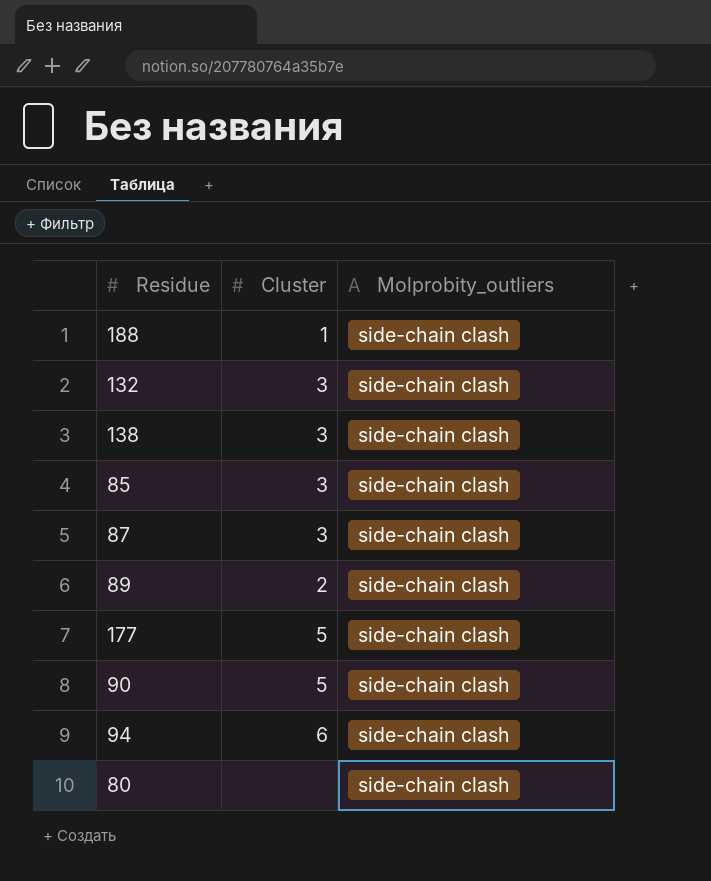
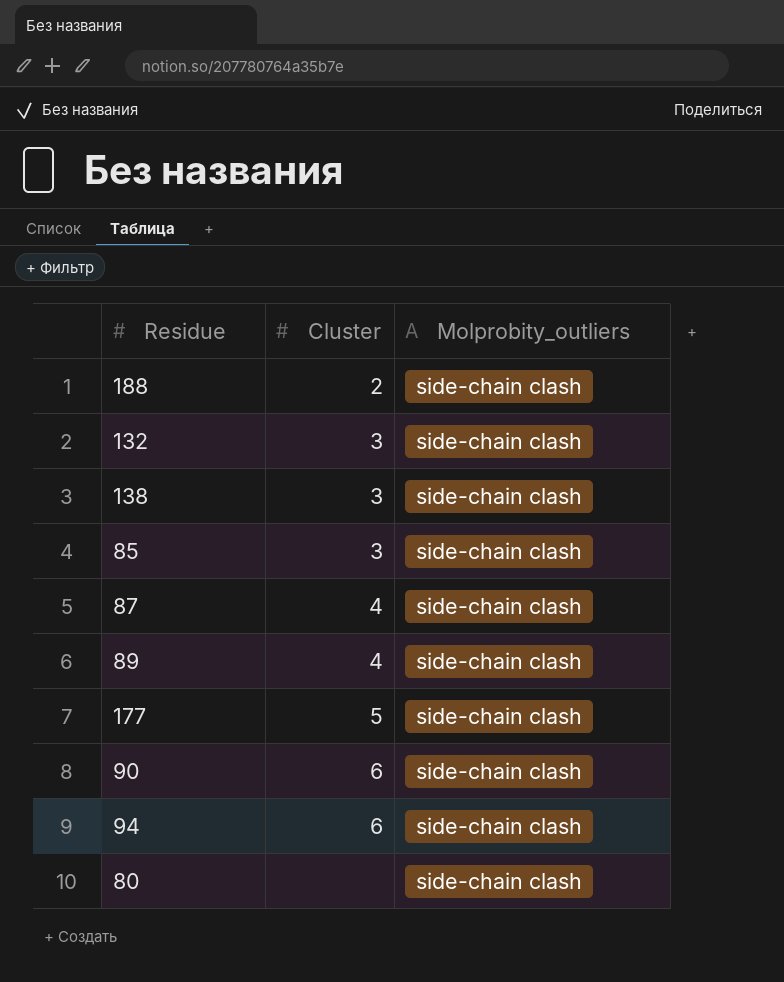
188 | Cluster: 1 -> 2
87 | Cluster: 3 -> 4
89 | Cluster: 2 -> 4
90 | Cluster: 5 -> 6

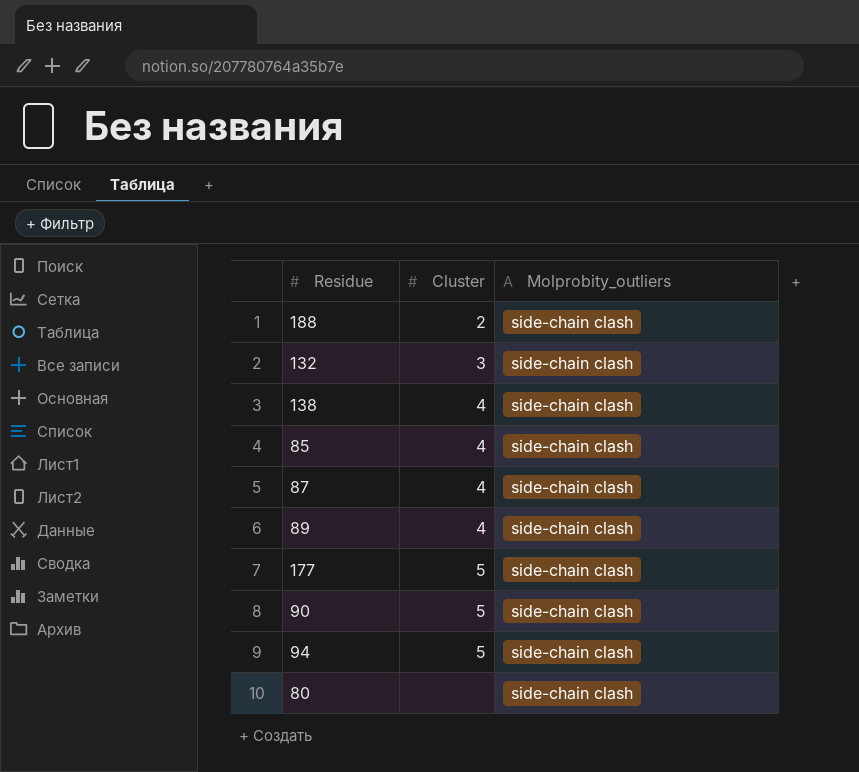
138 | Cluster: 3 -> 4
85 | Cluster: 3 -> 4
90 | Cluster: 6 -> 5
94 | Cluster: 6 -> 5

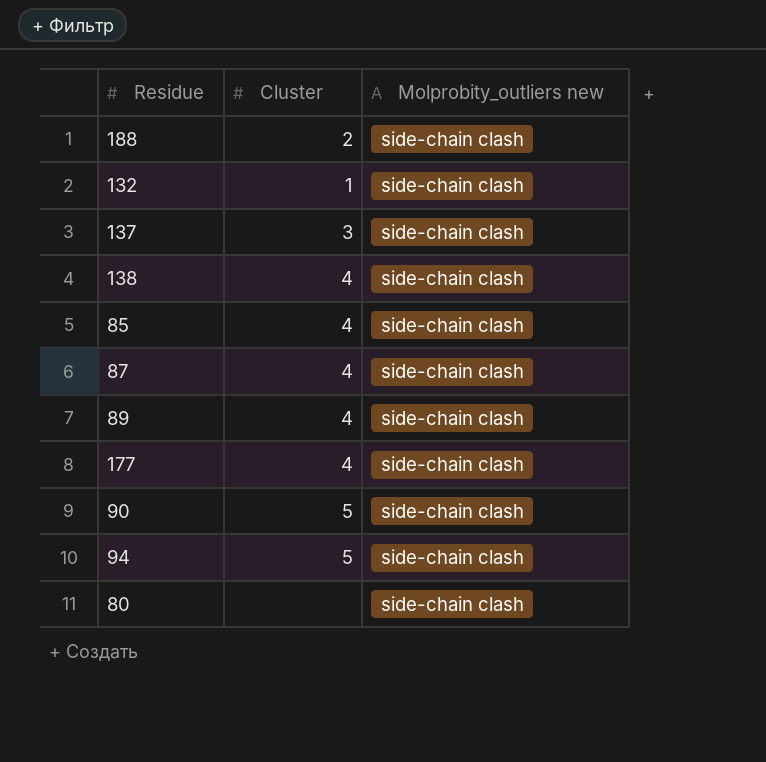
column name: Molprobity_outliers -> Molprobity_outliers new
132 | Cluster: 3 -> 1
row 137: none -> 3 | side-chain clash
177 | Cluster: 5 -> 4

